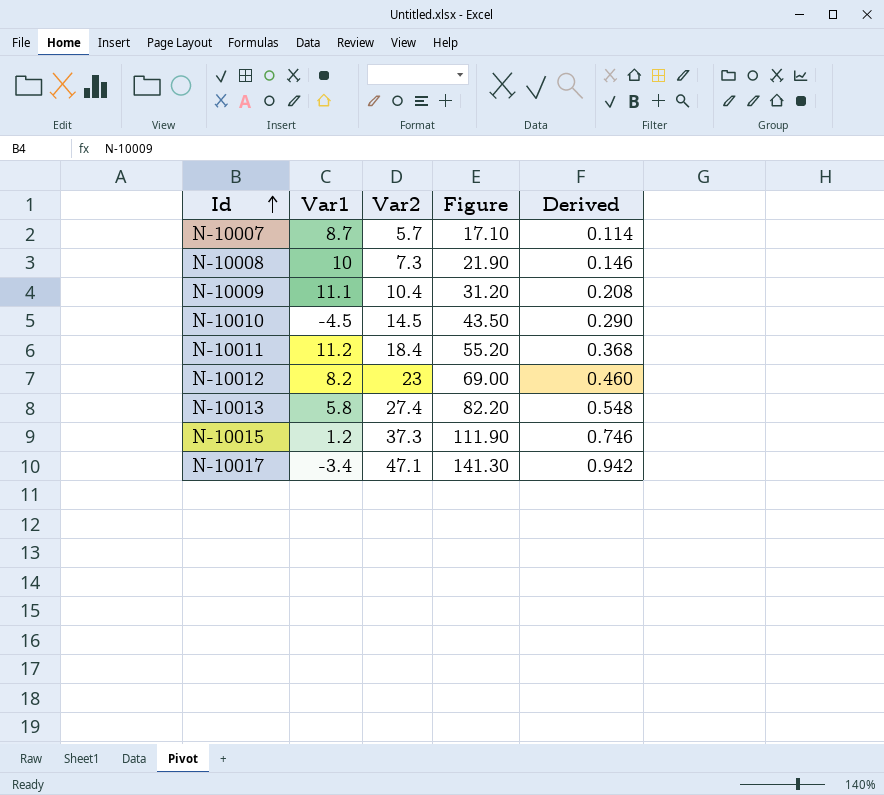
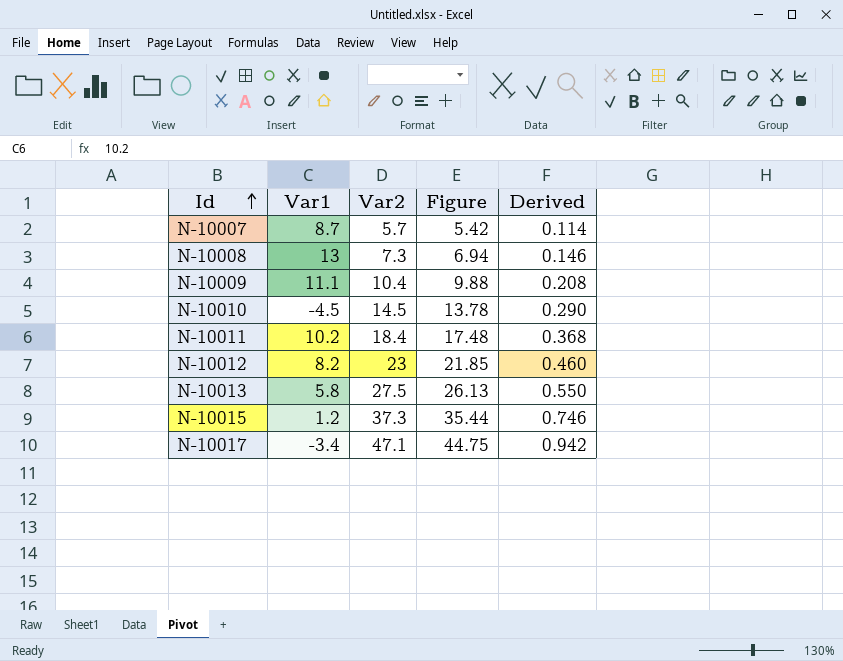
column Figure | formula: [Var2] * 3 -> [Var2] * 0.95
N-10008 | Var1: 10 -> 13
N-10011 | Var1: 11.2 -> 10.2
N-10013 | Var2: 27.4 -> 27.5
N-10013 | Derived: 0.548 -> 0.550

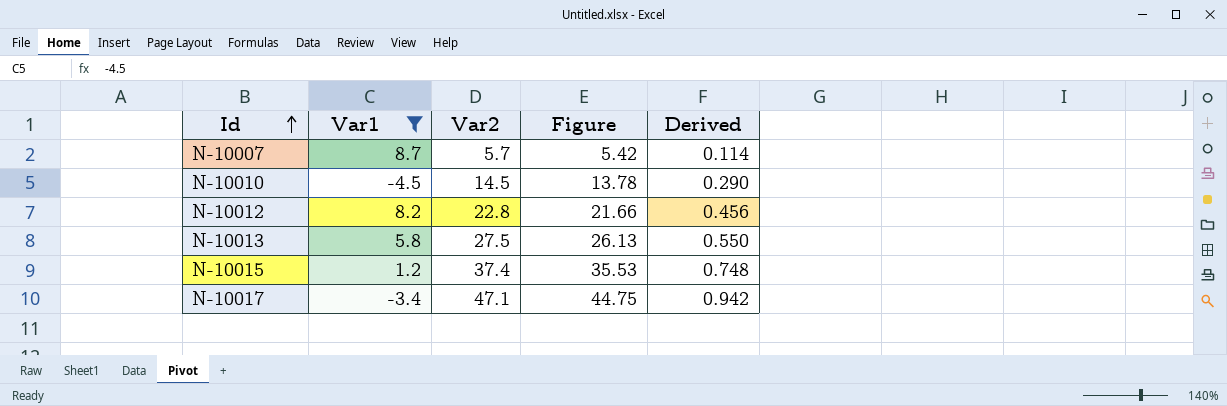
filter: none -> Var1 <= 8.7
N-10012 | Var2: 23 -> 22.8
N-10012 | Figure: 21.85 -> 21.66
N-10012 | Derived: 0.460 -> 0.456
N-10015 | Var2: 37.3 -> 37.4
N-10015 | Figure: 35.44 -> 35.53
N-10015 | Derived: 0.746 -> 0.748

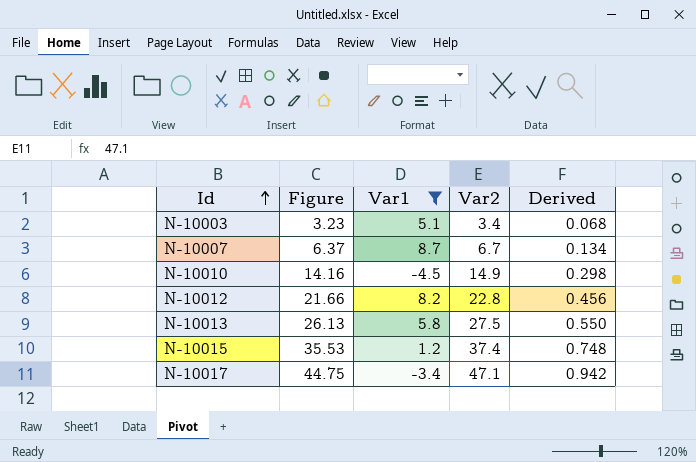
column Figure | position: 4 -> 2
row N-10003: none -> 3.23 | 5.1 | 3.4 | 0.068
N-10007 | Figure: 5.42 -> 6.37
N-10007 | Var2: 5.7 -> 6.7
N-10007 | Derived: 0.114 -> 0.134
N-10010 | Figure: 13.78 -> 14.16
N-10010 | Var2: 14.5 -> 14.9
N-10010 | Derived: 0.290 -> 0.298

